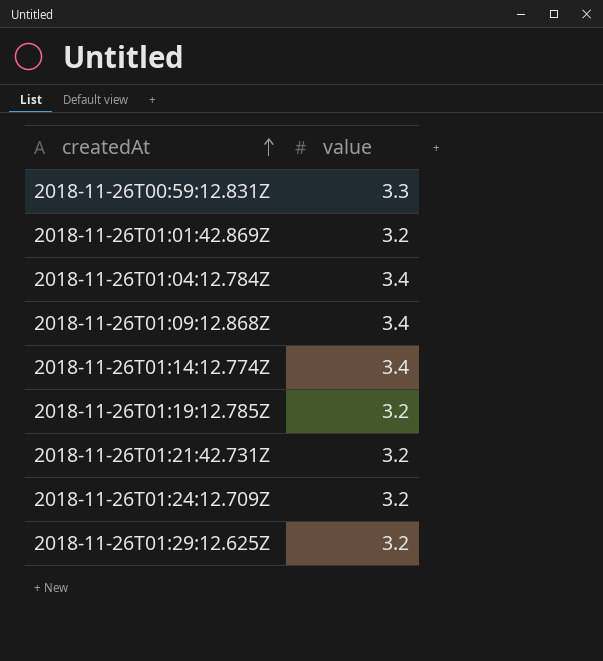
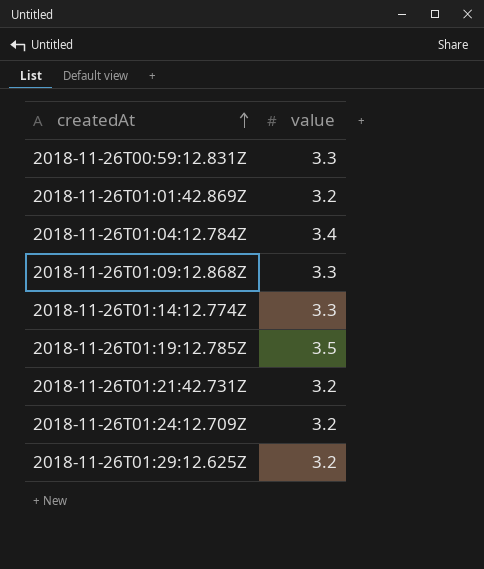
2018-11-26T01:09:12.868Z | value: 3.4 -> 3.3
2018-11-26T01:14:12.774Z | value: 3.4 -> 3.3
2018-11-26T01:19:12.785Z | value: 3.2 -> 3.5

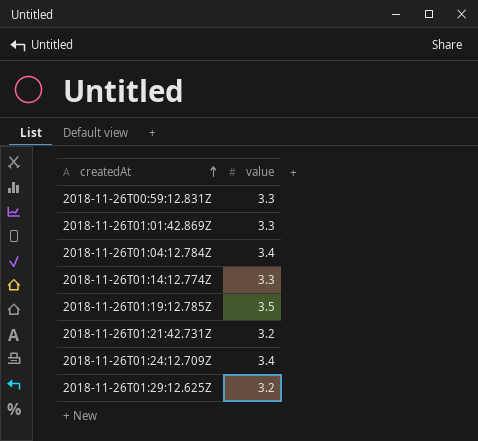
row 2018-11-26T01:09:12.868Z: 3.3 -> none
2018-11-26T01:01:42.869Z | value: 3.2 -> 3.3
2018-11-26T01:24:12.709Z | value: 3.2 -> 3.4

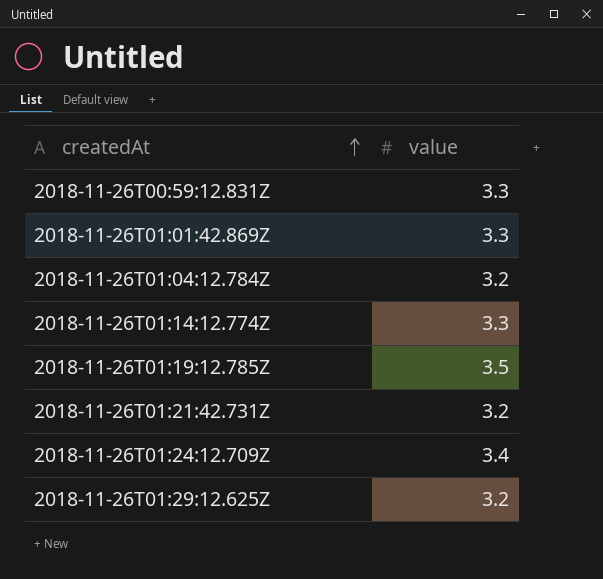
2018-11-26T01:04:12.784Z | value: 3.4 -> 3.2

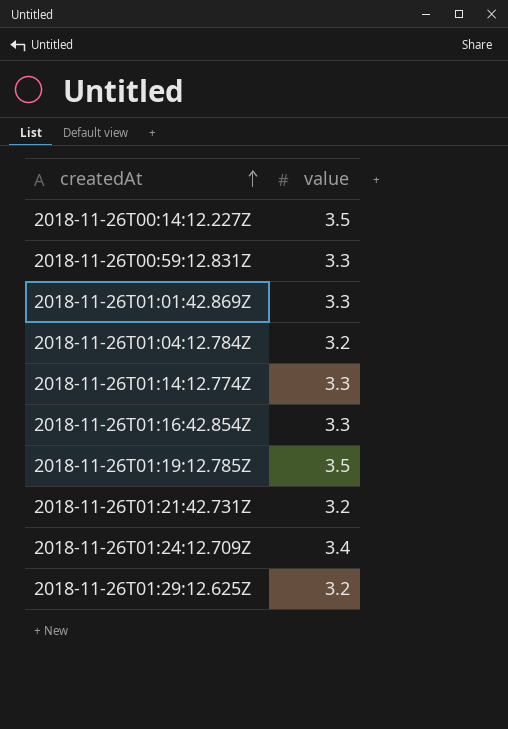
row 2018-11-26T00:14:12.227Z: none -> 3.5
row 2018-11-26T01:16:42.854Z: none -> 3.3

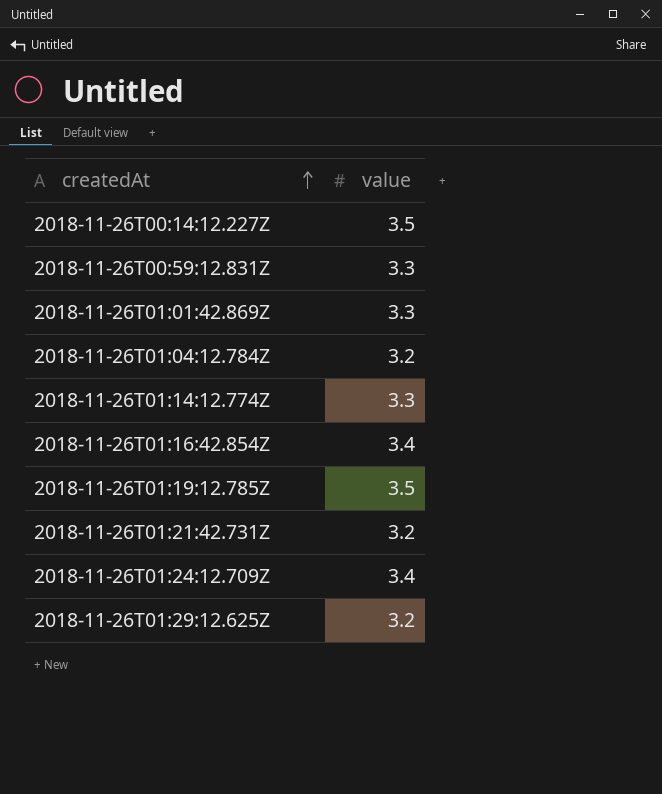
2018-11-26T01:16:42.854Z | value: 3.3 -> 3.4

